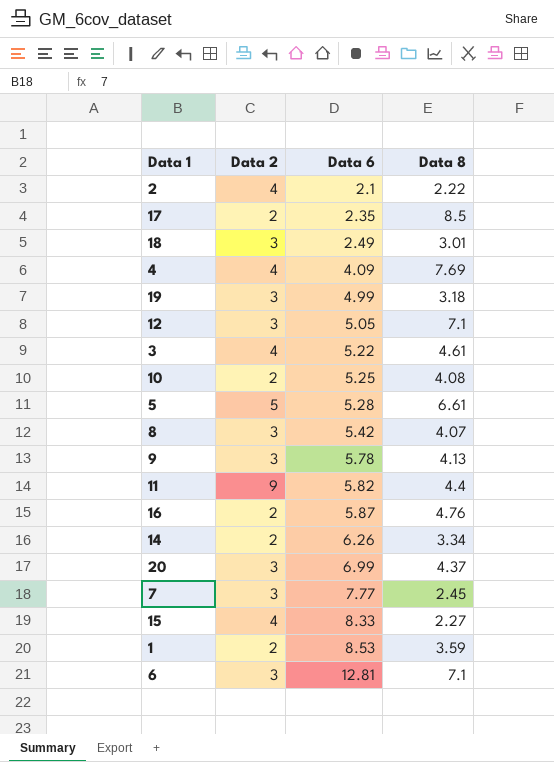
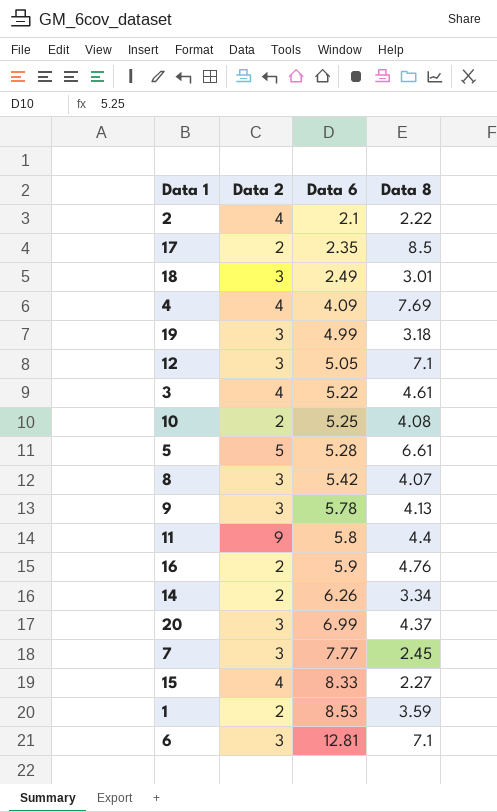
11 | Data 6: 5.82 -> 5.8
16 | Data 6: 5.87 -> 5.9

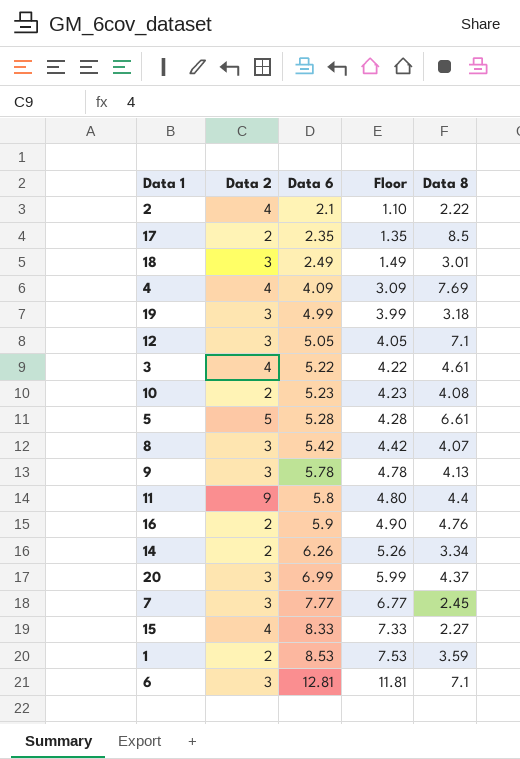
column Floor | formula: none -> [Data 6] - 1
10 | Data 6: 5.25 -> 5.23

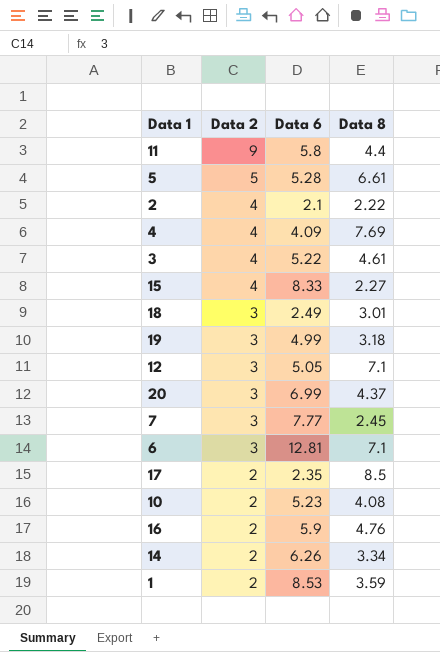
row order: Data 6 ascending -> Data 2 descending
column Floor | formula: [Data 6] - 1 -> none
row 8: 3 | 5.42 | 4.42 | 4.07 -> none
row 9: 3 | 5.78 | 4.78 | 4.13 -> none

